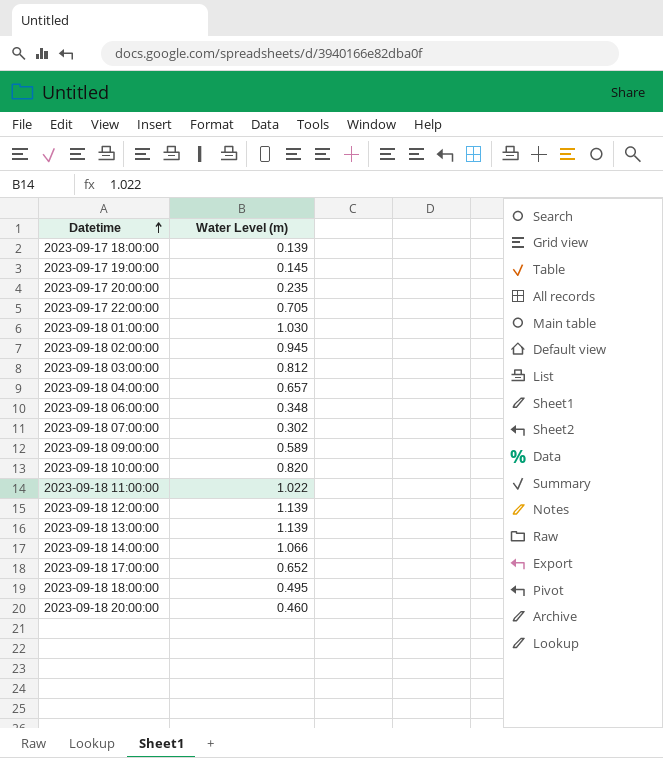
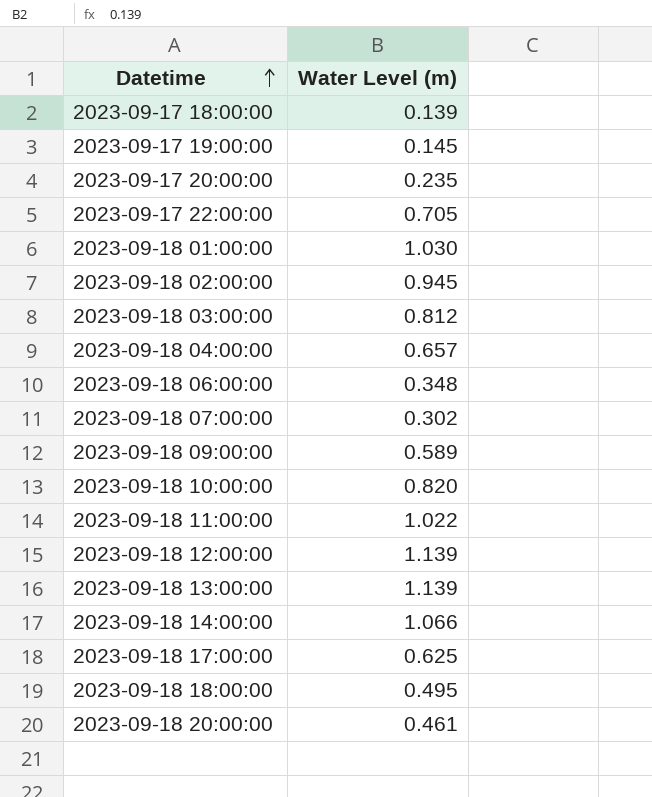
2023-09-18 17:00:00 | Water Level (m): 0.652 -> 0.625
2023-09-18 20:00:00 | Water Level (m): 0.460 -> 0.461

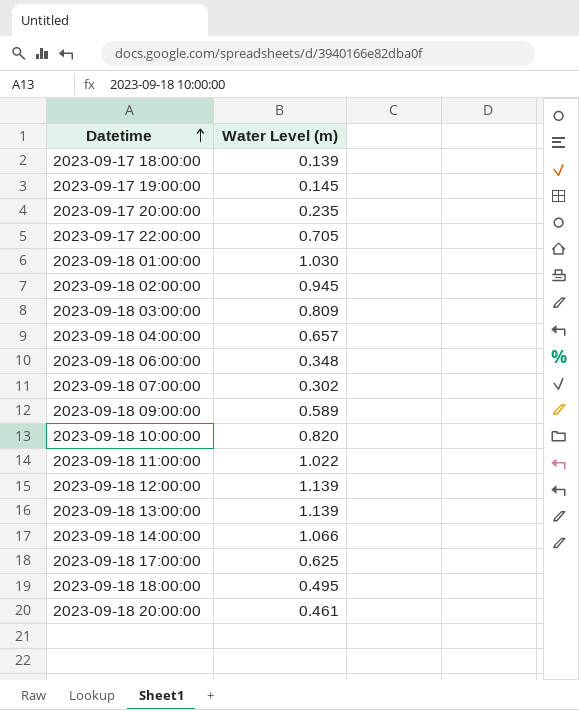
2023-09-18 03:00:00 | Water Level (m): 0.812 -> 0.809

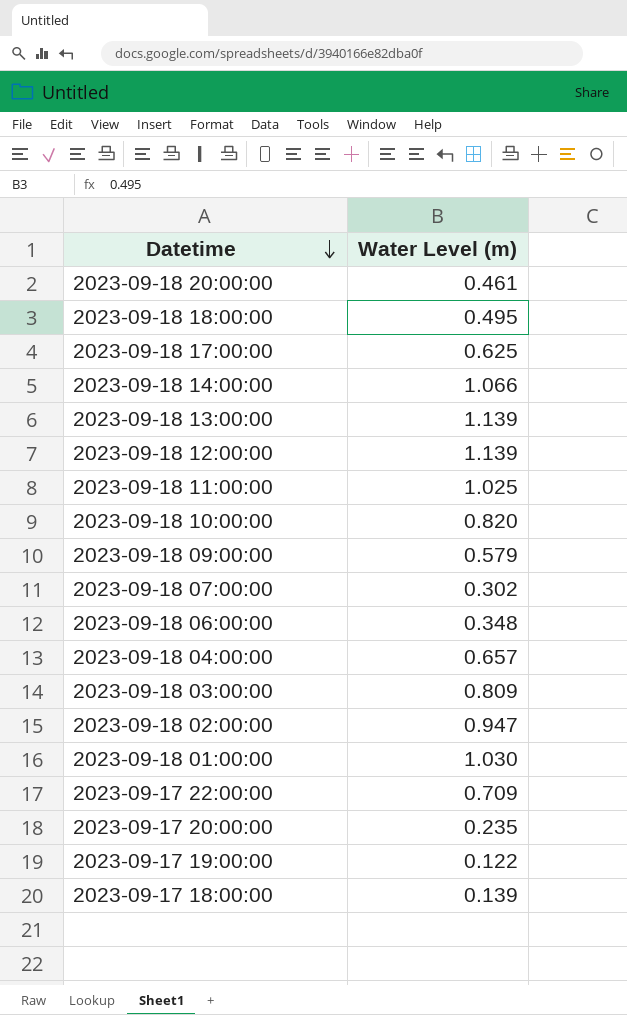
row order: Datetime ascending -> Datetime descending
2023-09-18 11:00:00 | Water Level (m): 1.022 -> 1.025
2023-09-18 09:00:00 | Water Level (m): 0.589 -> 0.579
2023-09-18 02:00:00 | Water Level (m): 0.945 -> 0.947
2023-09-17 22:00:00 | Water Level (m): 0.705 -> 0.709
2023-09-17 19:00:00 | Water Level (m): 0.145 -> 0.122

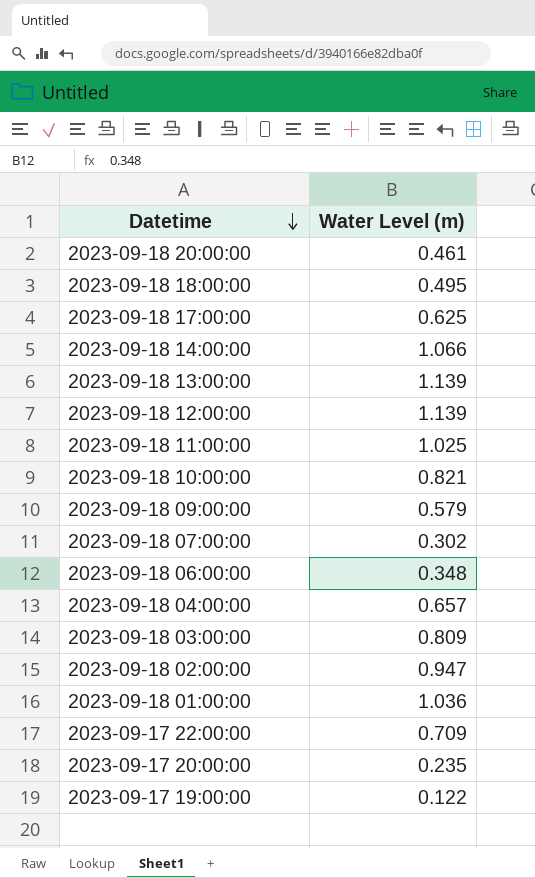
row 2023-09-17 18:00:00: 0.139 -> none
2023-09-18 10:00:00 | Water Level (m): 0.820 -> 0.821
2023-09-18 01:00:00 | Water Level (m): 1.030 -> 1.036

